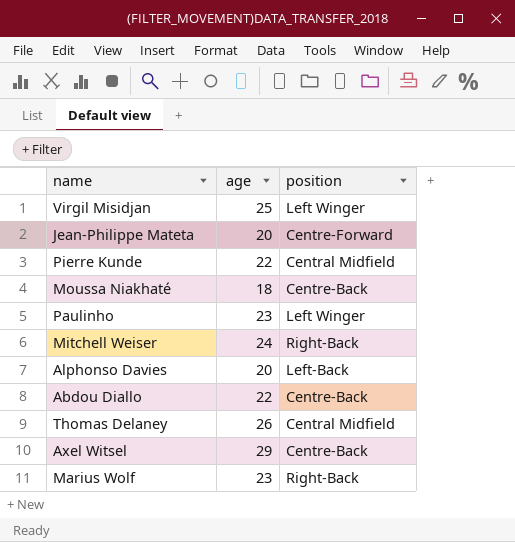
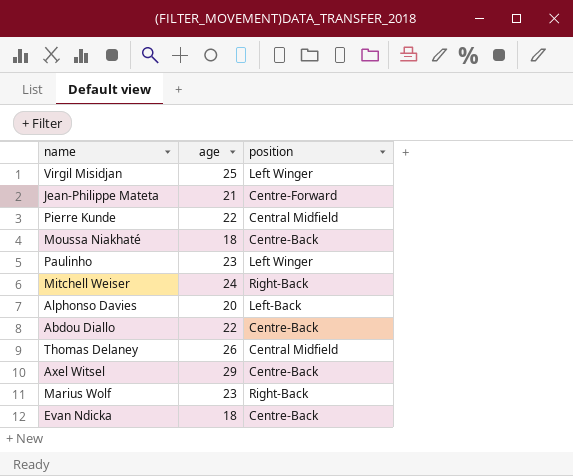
Jean-Philippe Mateta | age: 20 -> 21
row Evan Ndicka: none -> 18 | Centre-Back

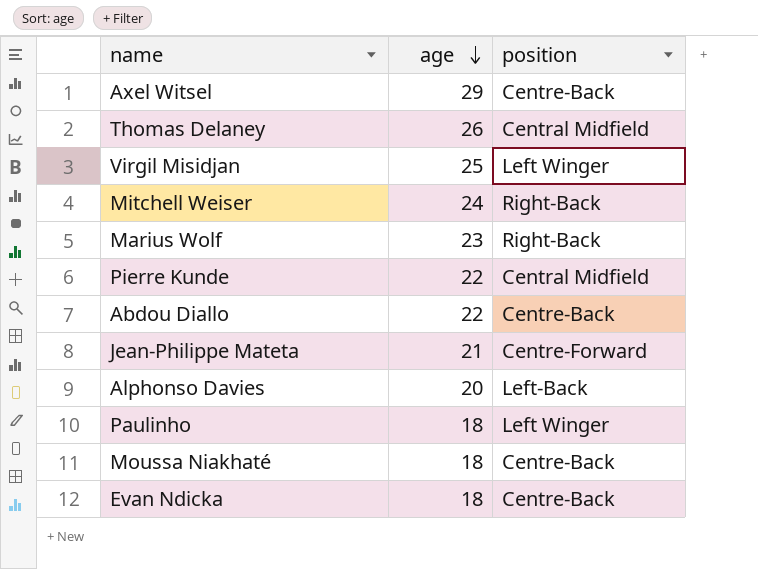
row order: none -> age descending
Paulinho | age: 23 -> 18

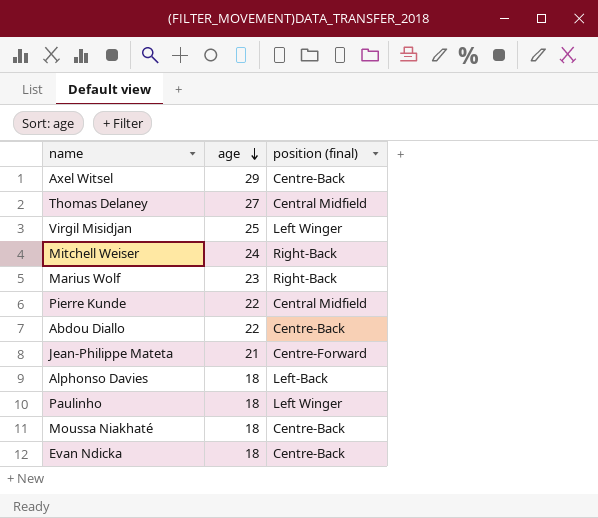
column name: position -> position (final)
Thomas Delaney | age: 26 -> 27
Alphonso Davies | age: 20 -> 18

